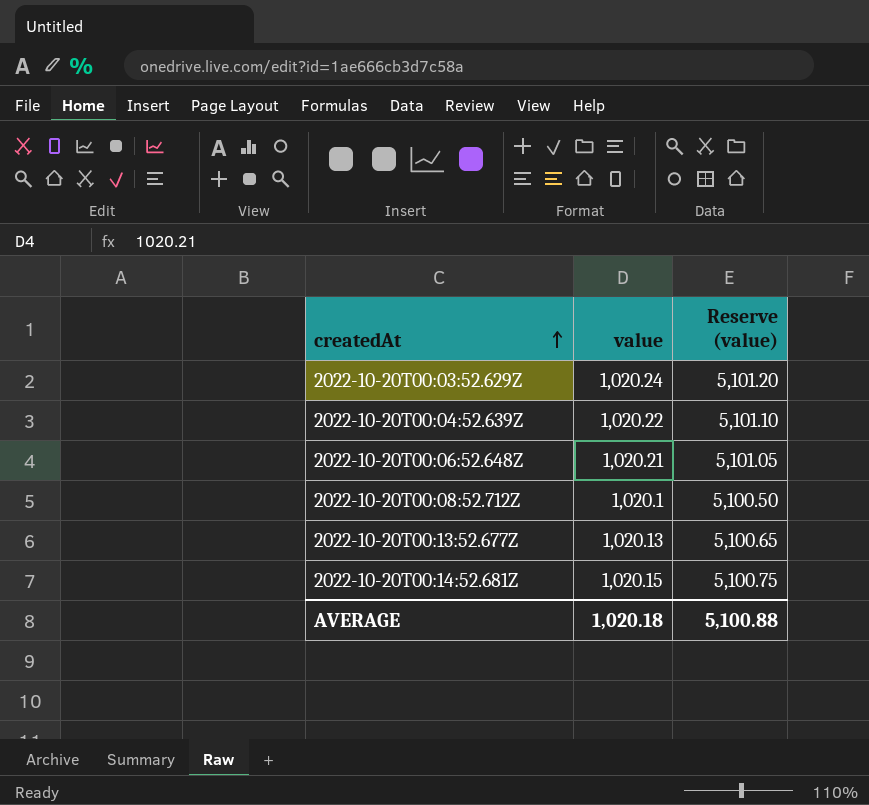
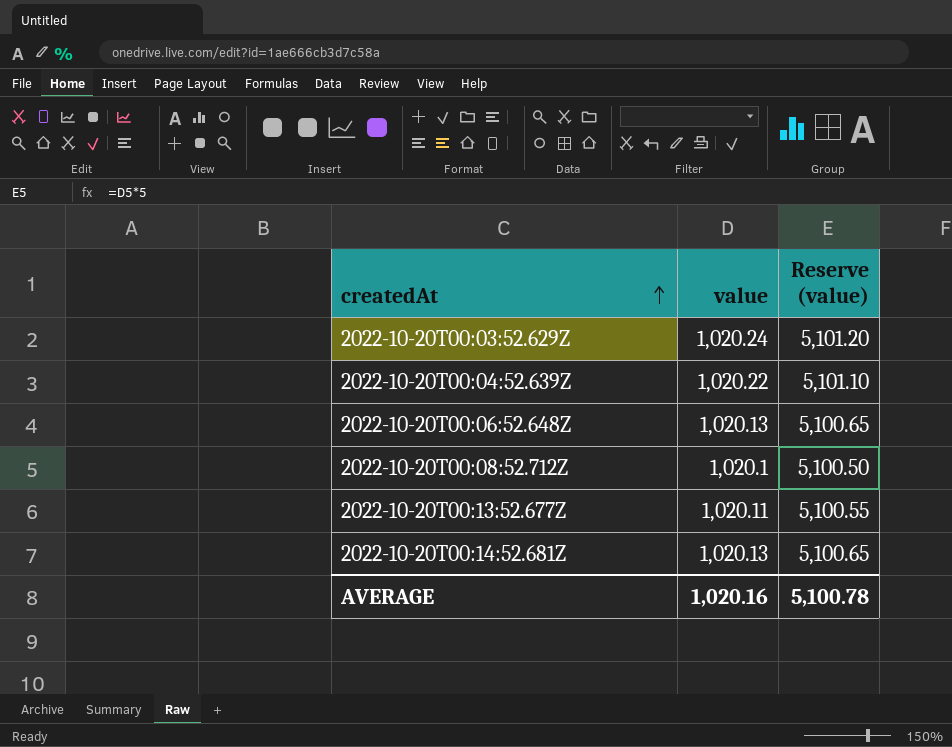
2022-10-20T00:06:52.648Z | value: 1,020.21 -> 1,020.13
2022-10-20T00:06:52.648Z | Reserve (value): 5,101.05 -> 5,100.65
2022-10-20T00:13:52.677Z | value: 1,020.13 -> 1,020.11
2022-10-20T00:13:52.677Z | Reserve (value): 5,100.65 -> 5,100.55
2022-10-20T00:14:52.681Z | value: 1,020.15 -> 1,020.13
2022-10-20T00:14:52.681Z | Reserve (value): 5,100.75 -> 5,100.65
AVERAGE | value: 1,020.18 -> 1,020.16
AVERAGE | Reserve (value): 5,100.88 -> 5,100.78

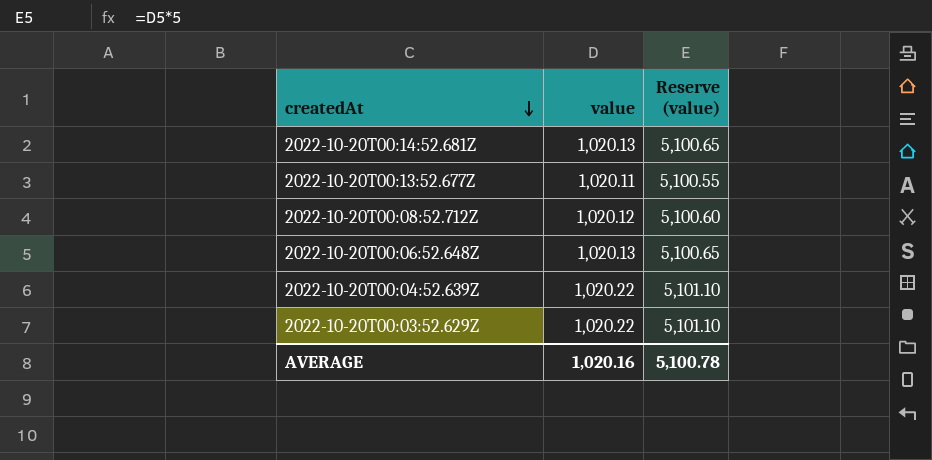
row order: createdAt ascending -> createdAt descending
2022-10-20T00:08:52.712Z | value: 1,020.1 -> 1,020.12
2022-10-20T00:08:52.712Z | Reserve (value): 5,100.50 -> 5,100.60
2022-10-20T00:03:52.629Z | value: 1,020.24 -> 1,020.22
2022-10-20T00:03:52.629Z | Reserve (value): 5,101.20 -> 5,101.10

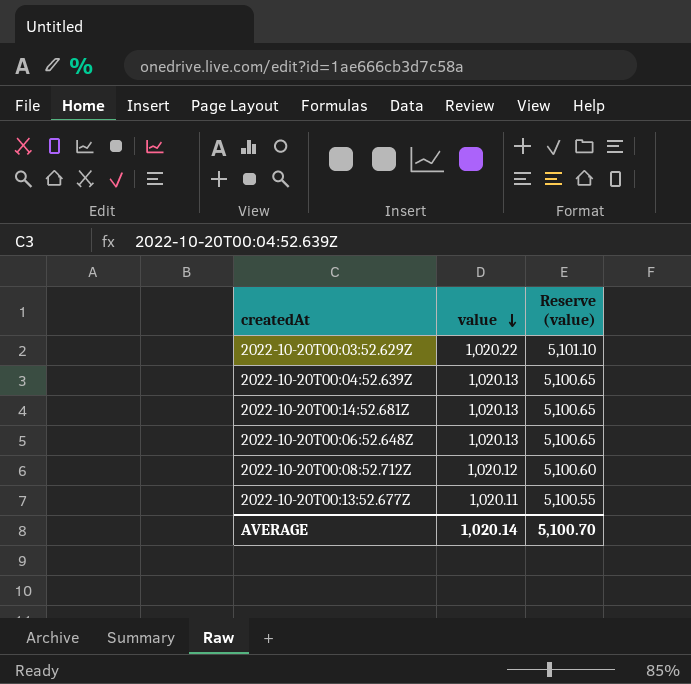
row order: createdAt descending -> value descending
2022-10-20T00:04:52.639Z | value: 1,020.22 -> 1,020.13
2022-10-20T00:04:52.639Z | Reserve (value): 5,101.10 -> 5,100.65
AVERAGE | value: 1,020.16 -> 1,020.14
AVERAGE | Reserve (value): 5,100.78 -> 5,100.70

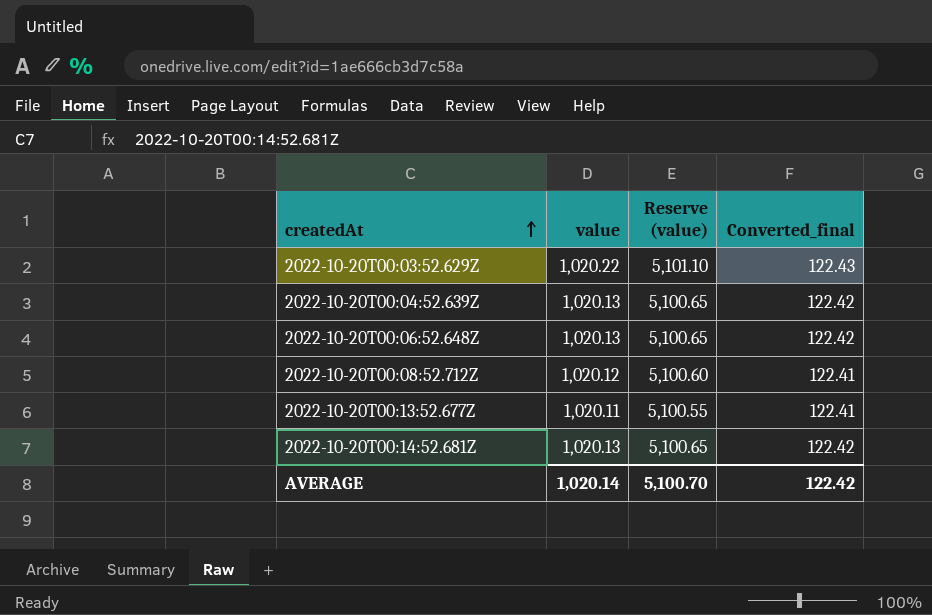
row order: value descending -> createdAt ascending
column Converted_final | formula: none -> [value] * 0.12

